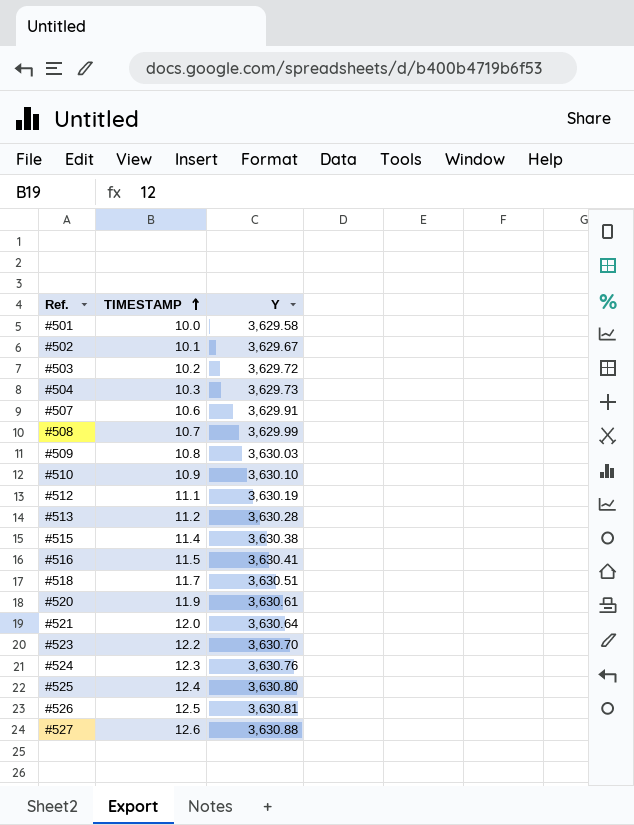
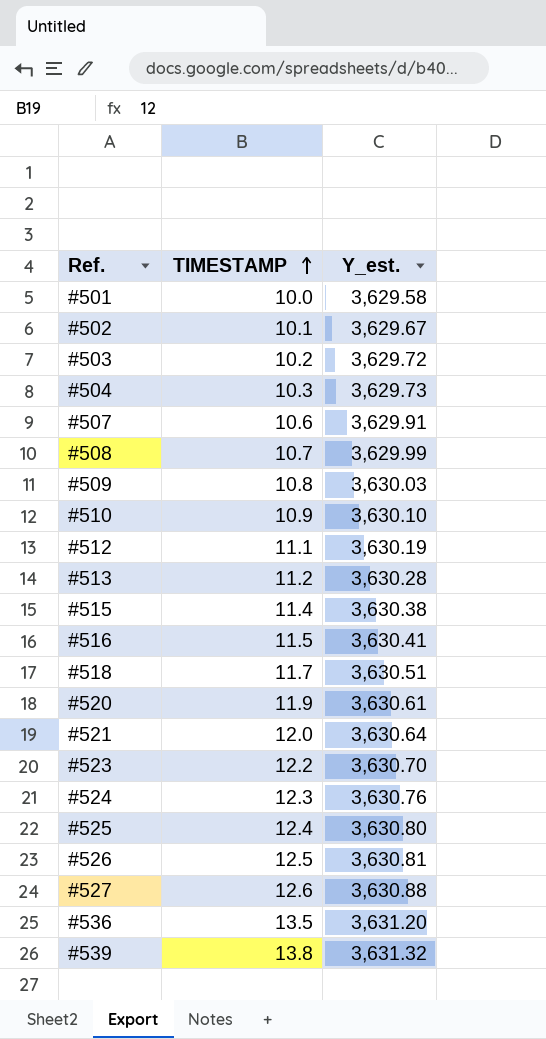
column name: Y -> Y_est.
row #536: none -> 13.5 | 3,631.20
row #539: none -> 13.8 | 3,631.32

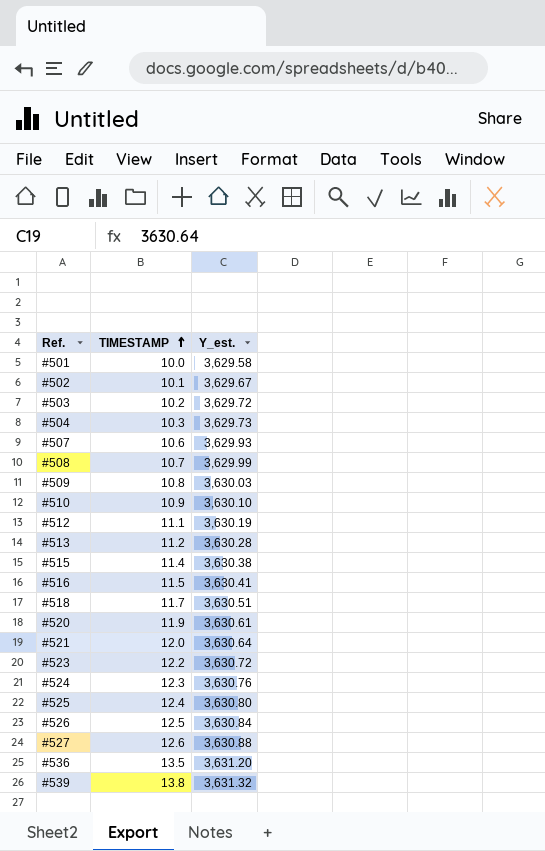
#507 | Y_est.: 3,629.91 -> 3,629.93
#523 | Y_est.: 3,630.70 -> 3,630.72
#526 | Y_est.: 3,630.81 -> 3,630.84

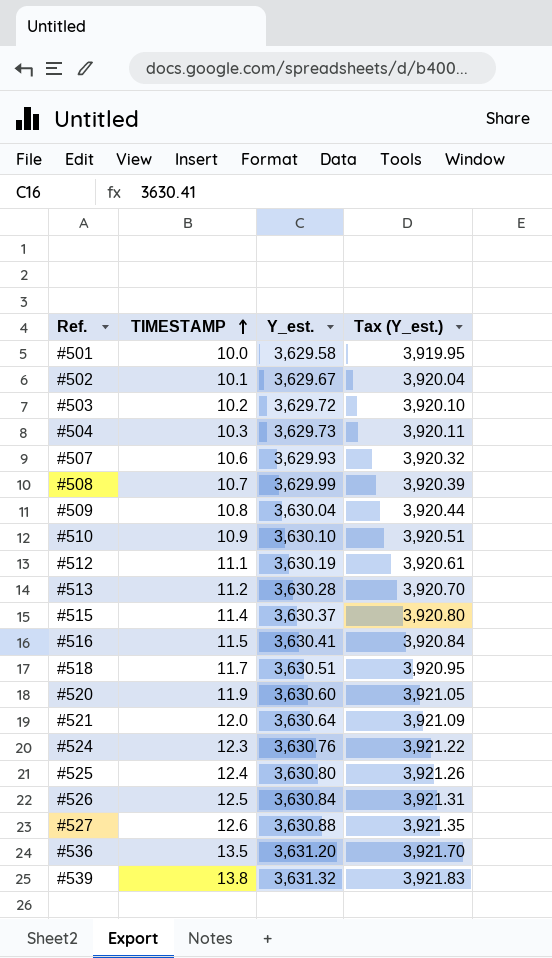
column Tax (Y_est.) | formula: none -> [Y_est.] * 1.08
row #523: 12.2 | 3,630.72 -> none
#509 | Y_est.: 3,630.03 -> 3,630.04
#515 | Y_est.: 3,630.38 -> 3,630.37
#520 | Y_est.: 3,630.61 -> 3,630.60

